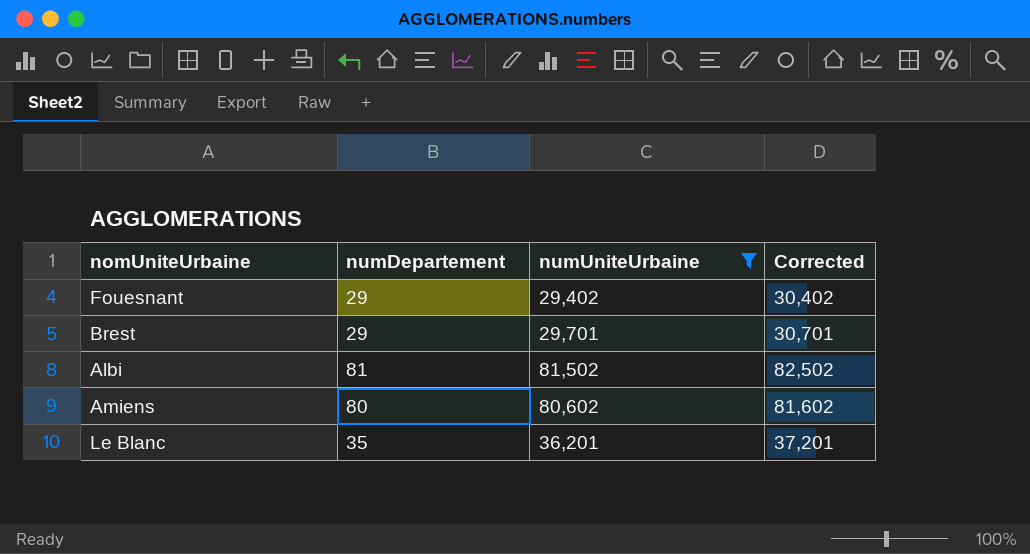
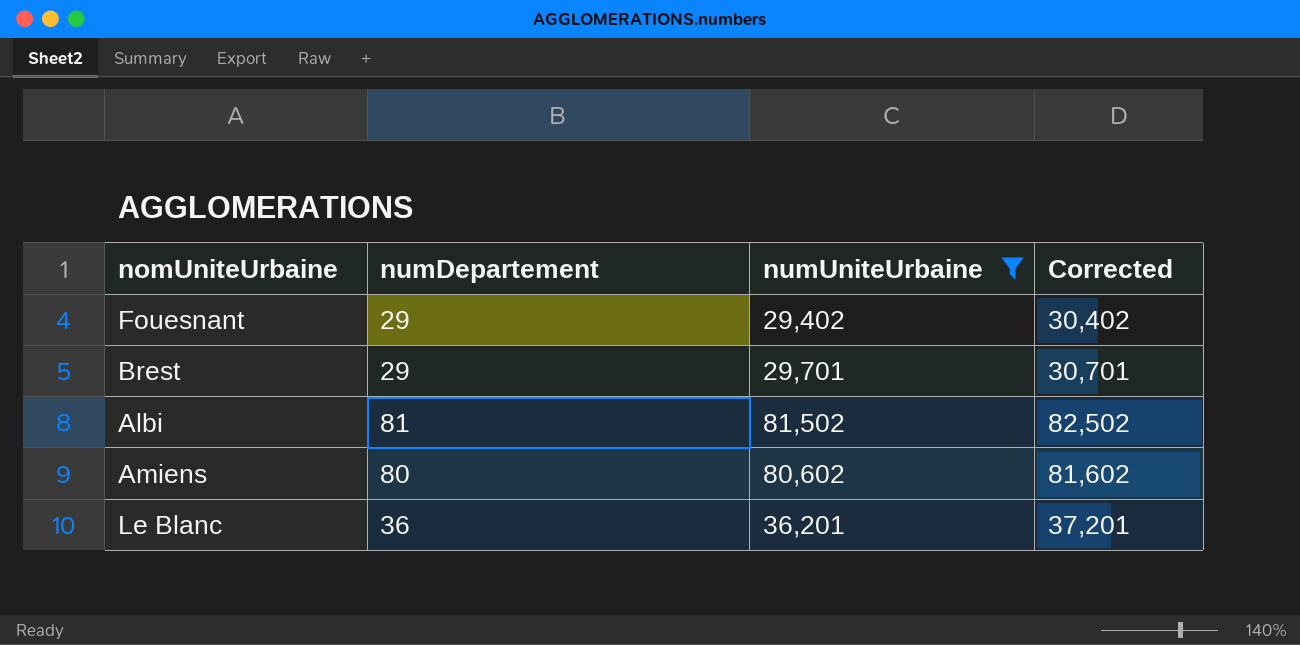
Le Blanc | numDepartement: 35 -> 36

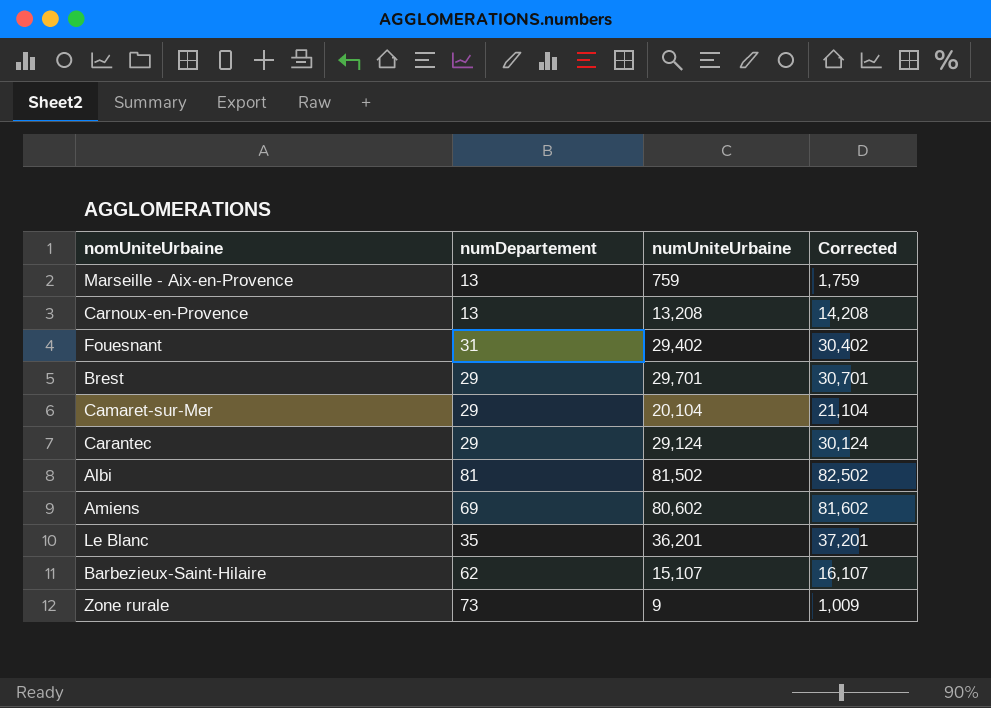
filter: numUniteUrbaine >= 29,402 -> none
Fouesnant | numDepartement: 29 -> 31
Amiens | numDepartement: 80 -> 69
Le Blanc | numDepartement: 36 -> 35

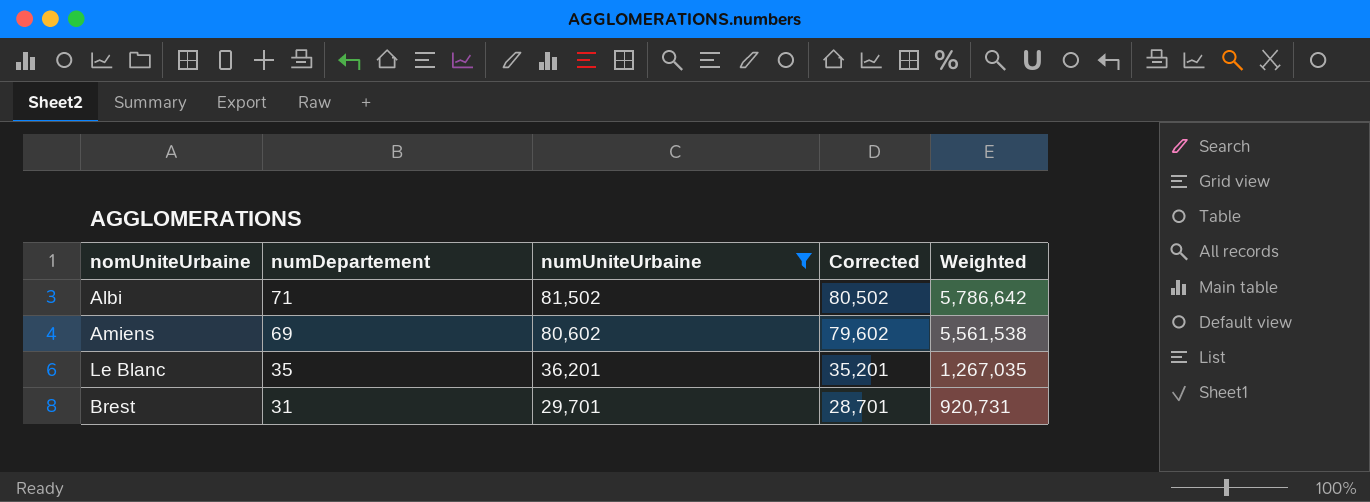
filter: none -> numUniteUrbaine >= 29,701
row order: none -> numDepartement descending
column Corrected | formula: [numUniteUrbaine] + 1000 -> [numUniteUrbaine] - 1000
column Weighted | formula: none -> [numDepartement] * [numUniteUrbaine]
Albi | numDepartement: 81 -> 71
Brest | numDepartement: 29 -> 31

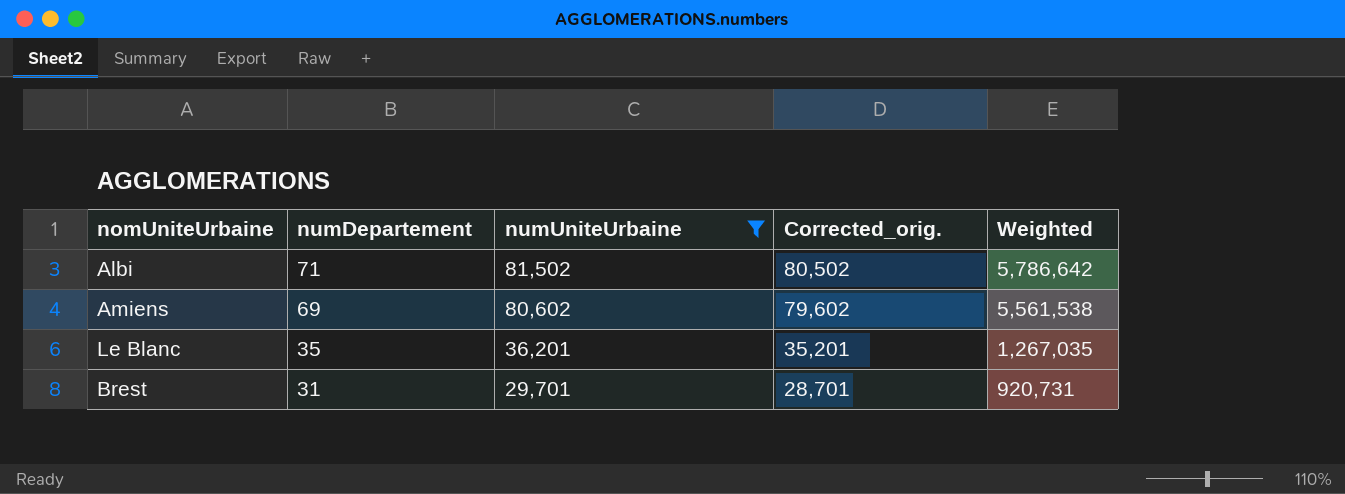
column name: Corrected -> Corrected_orig.

